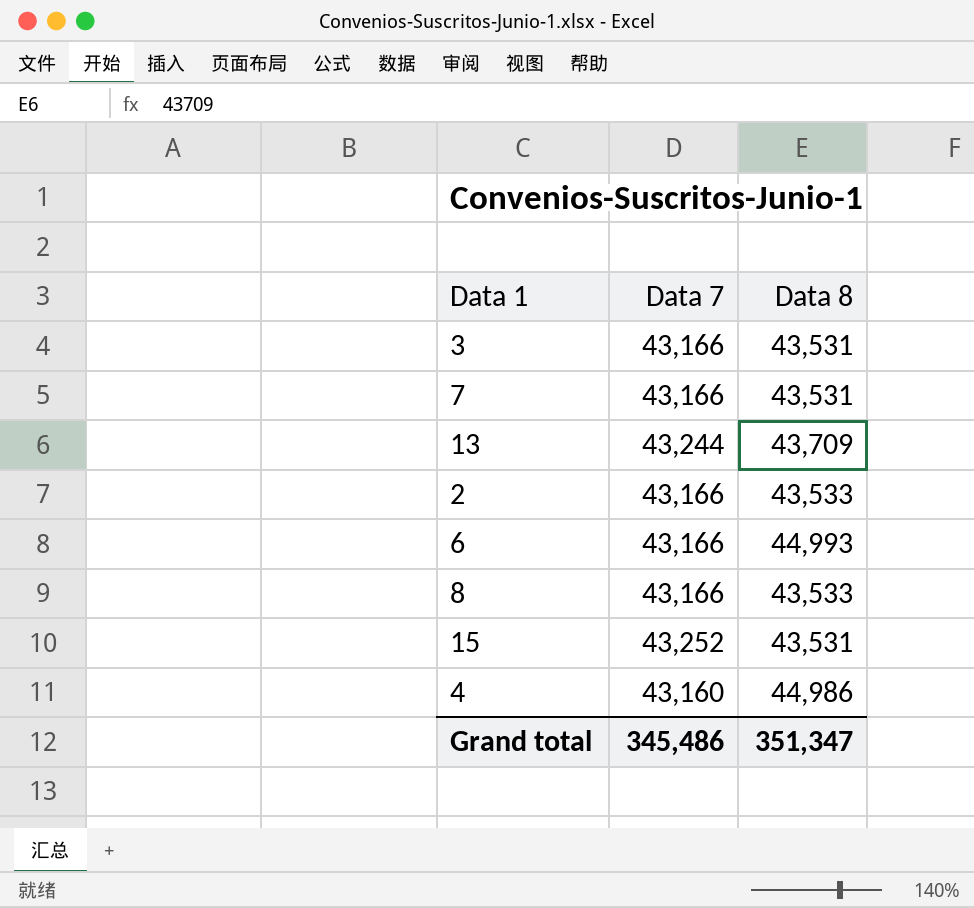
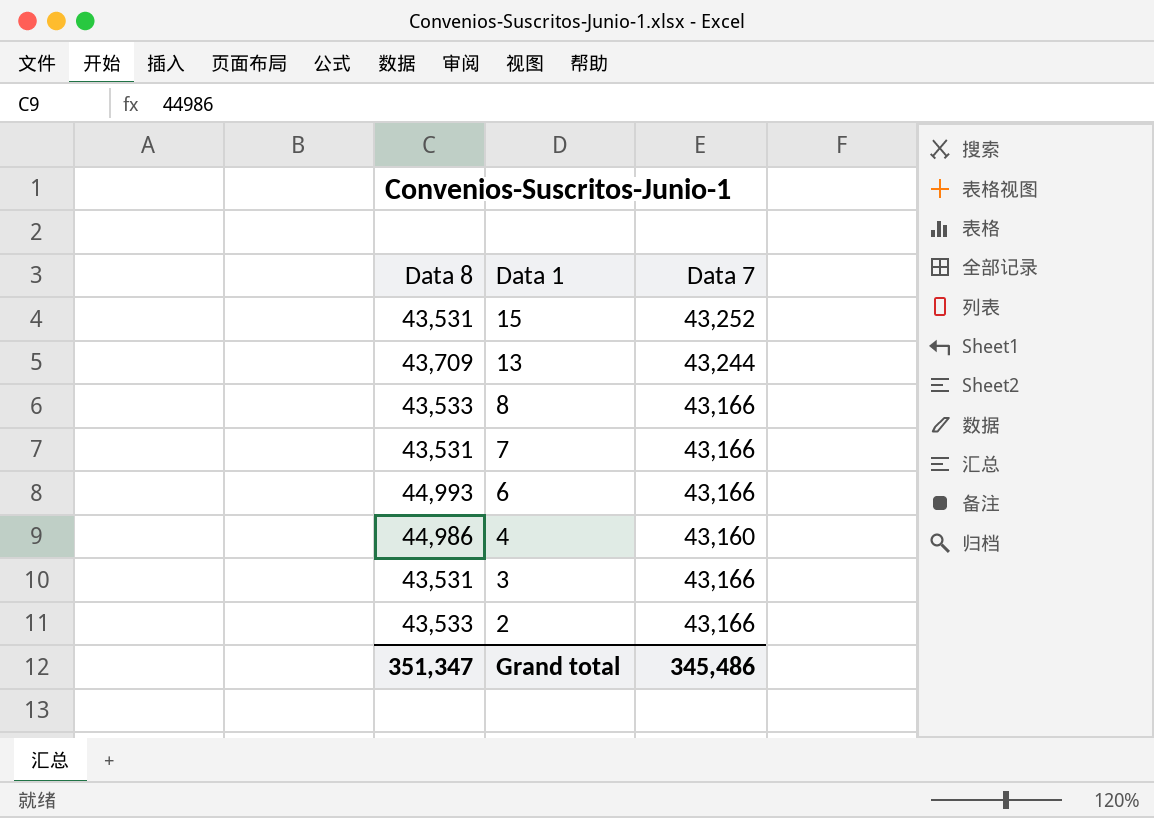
row order: none -> Data 1 descending
column Data 8 | position: 3 -> 1

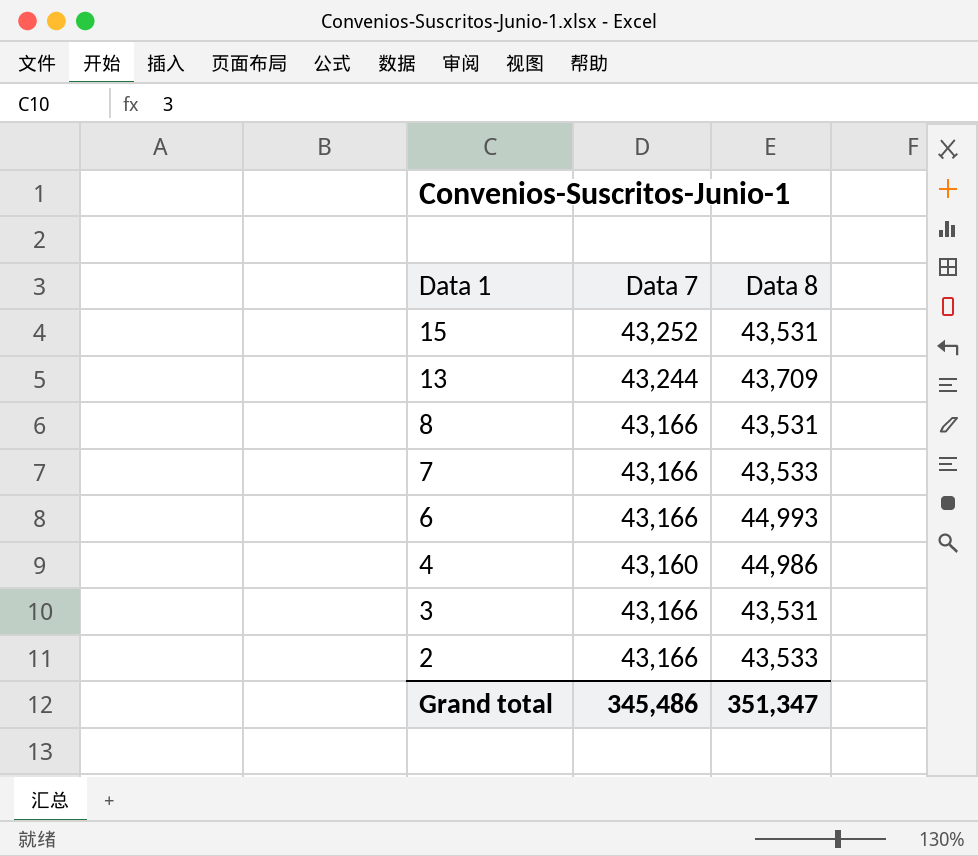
column Data 8 | position: 1 -> 3
8 | Data 8: 43,533 -> 43,531
7 | Data 8: 43,531 -> 43,533

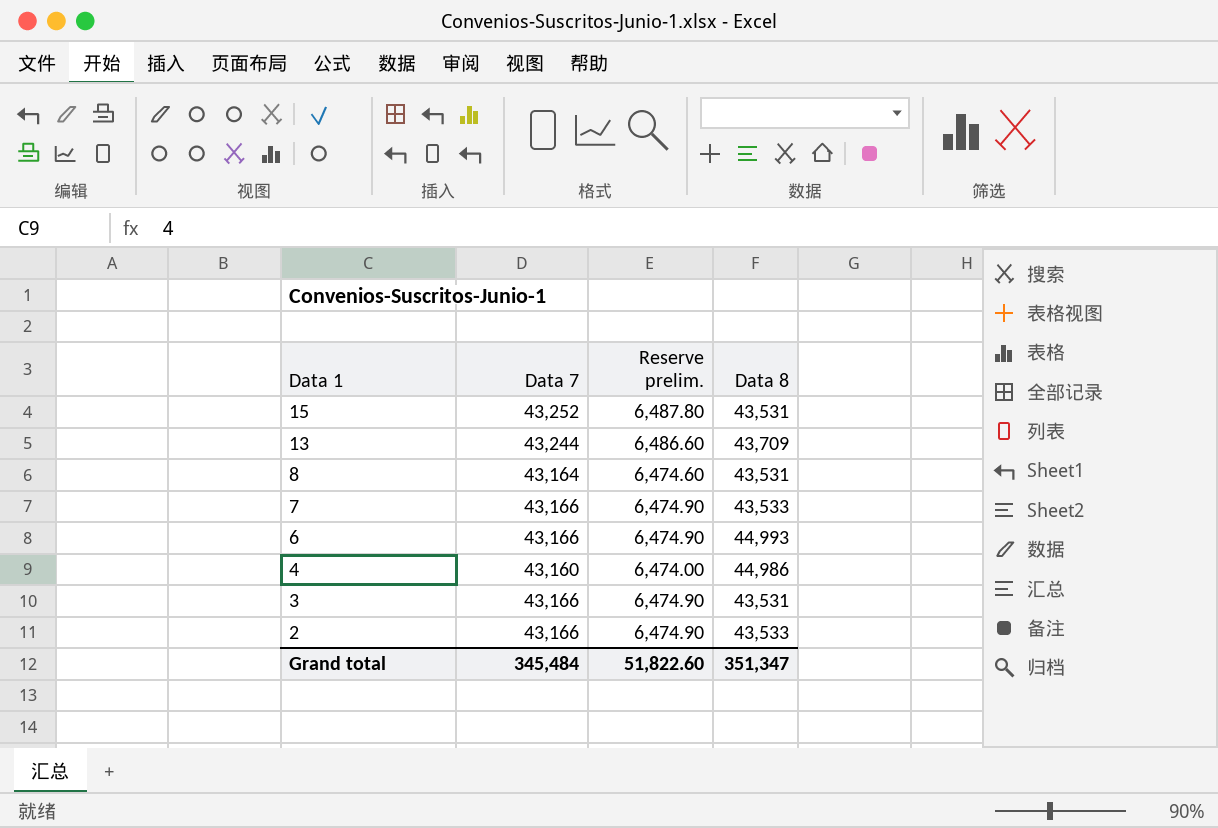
column Reserve prelim. | formula: none -> [Data 7] * 0.15
8 | Data 7: 43,166 -> 43,164
Grand total | Data 7: 345,486 -> 345,484

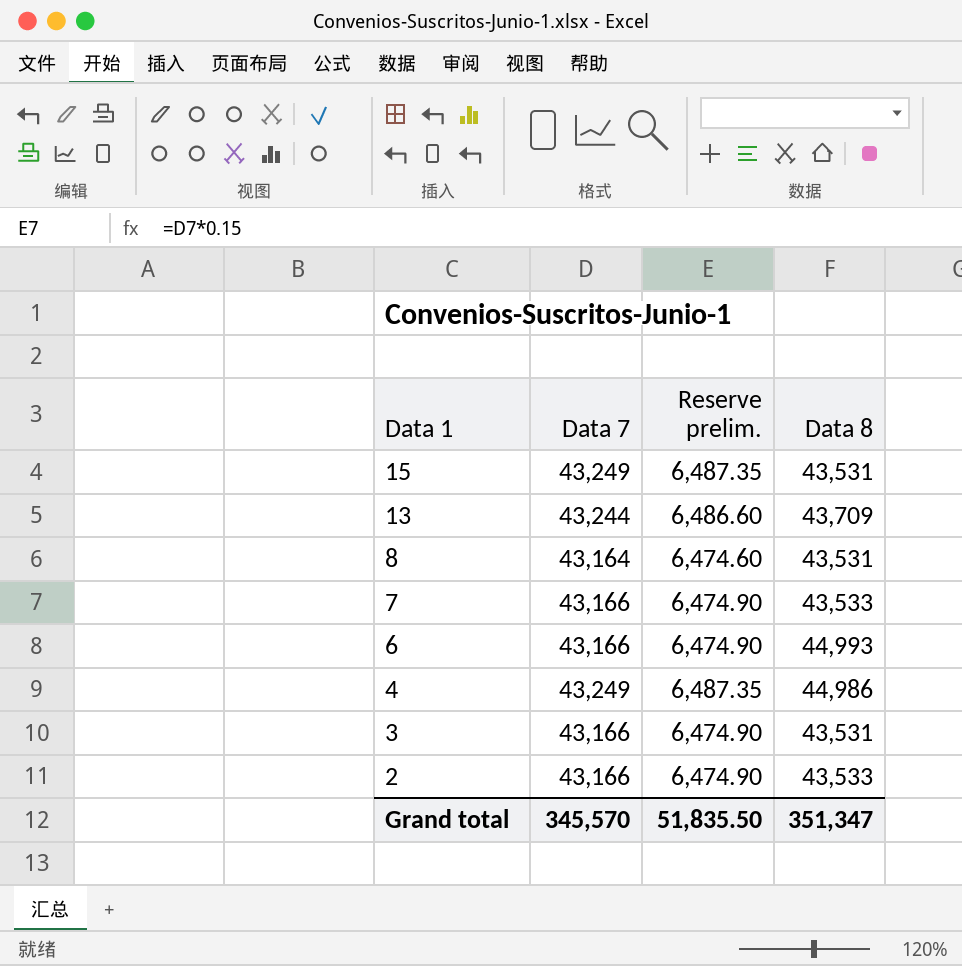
15 | Data 7: 43,252 -> 43,249
15 | Reserve prelim.: 6,487.80 -> 6,487.35
4 | Data 7: 43,160 -> 43,249
4 | Reserve prelim.: 6,474.00 -> 6,487.35
Grand total | Data 7: 345,484 -> 345,570
Grand total | Reserve prelim.: 51,822.60 -> 51,835.50

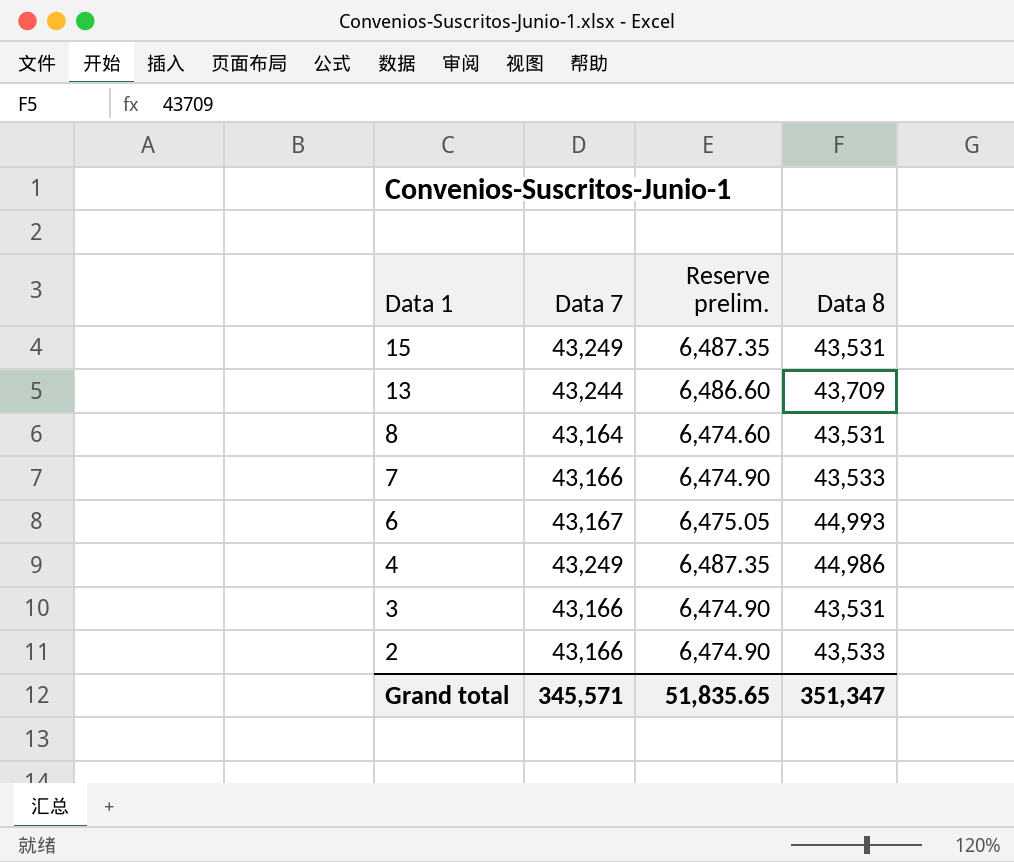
6 | Data 7: 43,166 -> 43,167
6 | Reserve prelim.: 6,474.90 -> 6,475.05
Grand total | Data 7: 345,570 -> 345,571
Grand total | Reserve prelim.: 51,835.50 -> 51,835.65

